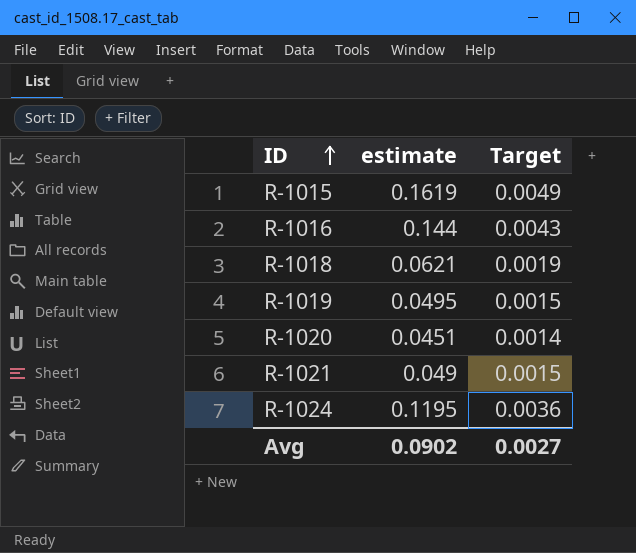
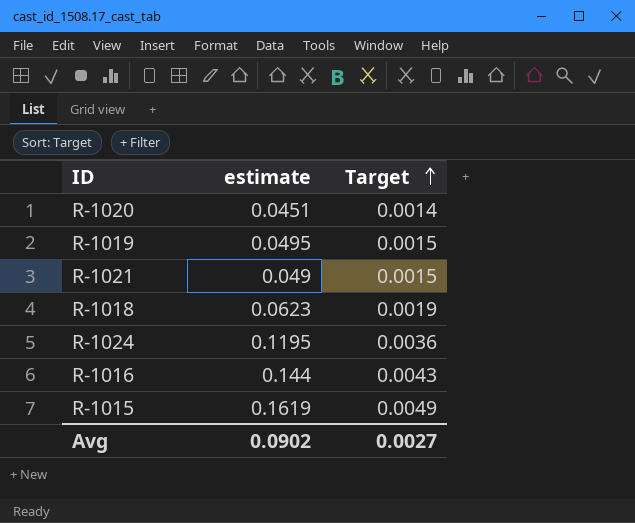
row order: ID ascending -> Target ascending
R-1018 | estimate: 0.0621 -> 0.0623

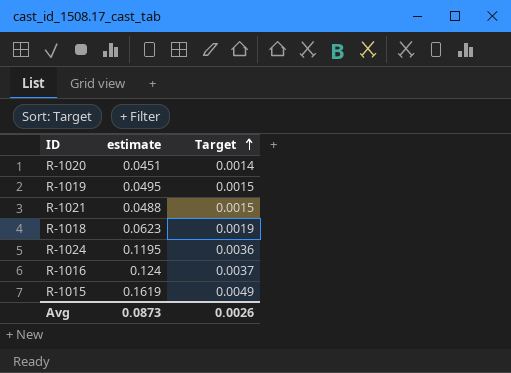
R-1021 | estimate: 0.049 -> 0.0488
R-1016 | estimate: 0.144 -> 0.124
R-1016 | Target: 0.0043 -> 0.0037
Avg | estimate: 0.0902 -> 0.0873
Avg | Target: 0.0027 -> 0.0026

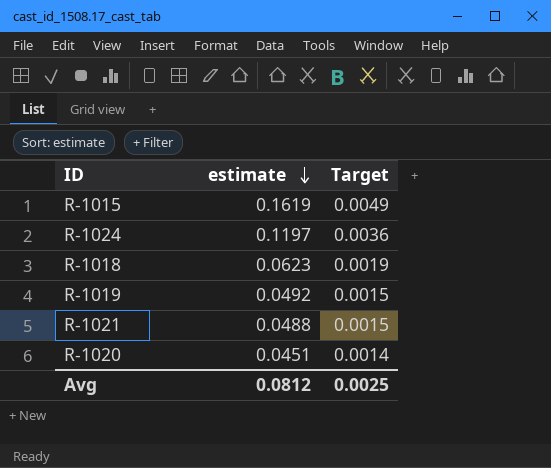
row order: Target ascending -> estimate descending
row R-1016: 0.124 | 0.0037 -> none
R-1024 | estimate: 0.1195 -> 0.1197
R-1019 | estimate: 0.0495 -> 0.0492
Avg | estimate: 0.0873 -> 0.0812
Avg | Target: 0.0026 -> 0.0025

